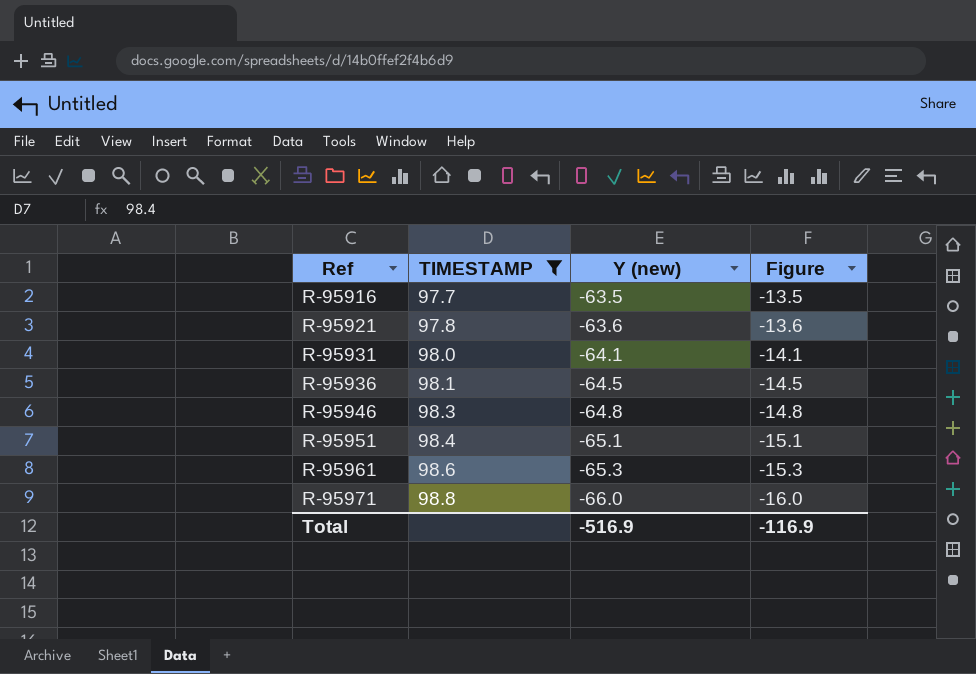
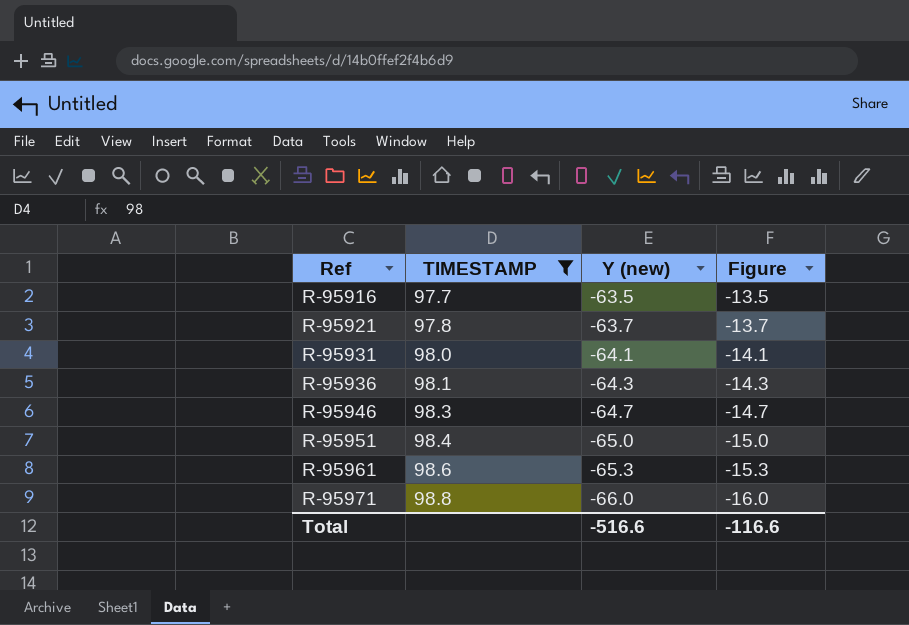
R-95921 | Y (new): -63.6 -> -63.7
R-95921 | Figure: -13.6 -> -13.7
R-95936 | Y (new): -64.5 -> -64.3
R-95936 | Figure: -14.5 -> -14.3
R-95946 | Y (new): -64.8 -> -64.7
R-95946 | Figure: -14.8 -> -14.7
R-95951 | Y (new): -65.1 -> -65.0
R-95951 | Figure: -15.1 -> -15.0
Total | Y (new): -516.9 -> -516.6
Total | Figure: -116.9 -> -116.6

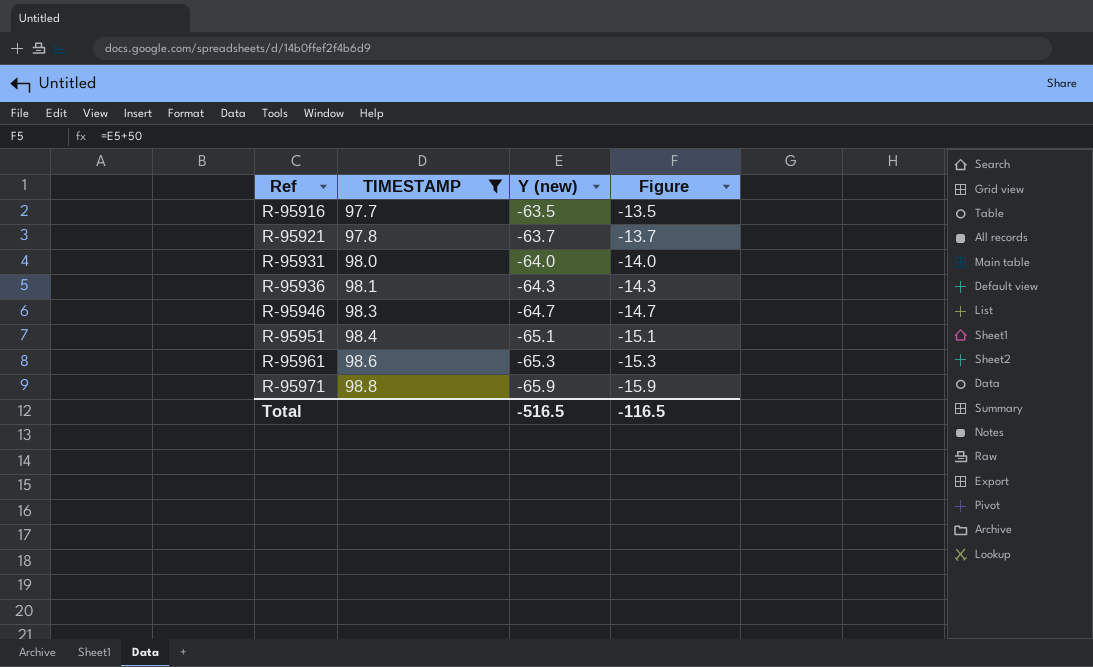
R-95931 | Y (new): -64.1 -> -64.0
R-95931 | Figure: -14.1 -> -14.0
R-95951 | Y (new): -65.0 -> -65.1
R-95951 | Figure: -15.0 -> -15.1
R-95971 | Y (new): -66.0 -> -65.9
R-95971 | Figure: -16.0 -> -15.9
Total | Y (new): -516.6 -> -516.5
Total | Figure: -116.6 -> -116.5

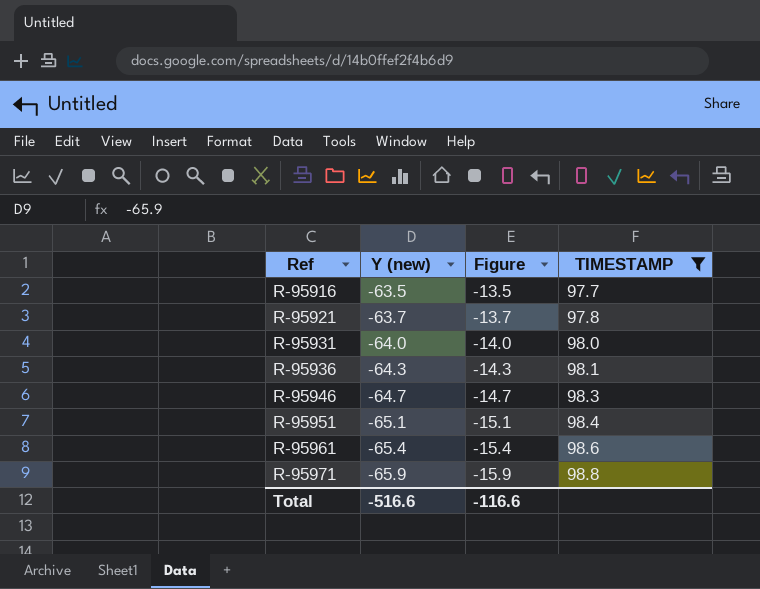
column TIMESTAMP | position: 2 -> 4
R-95961 | Y (new): -65.3 -> -65.4
R-95961 | Figure: -15.3 -> -15.4
Total | Y (new): -516.5 -> -516.6
Total | Figure: -116.5 -> -116.6

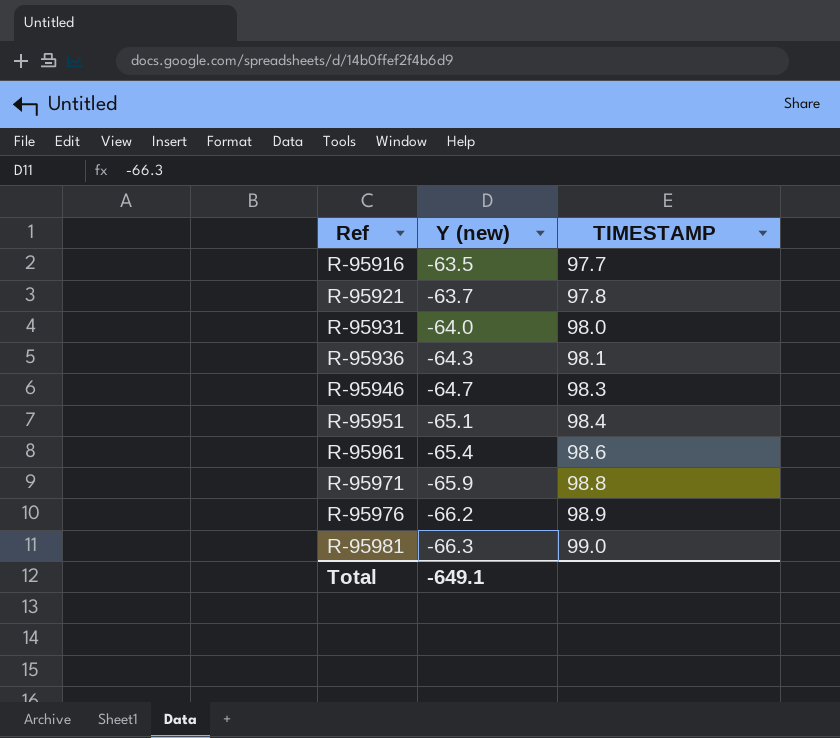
filter: TIMESTAMP <= 98.8 -> none
column Figure | formula: [Y (new)] + 50 -> none
Total | Y (new): -516.6 -> -649.1

